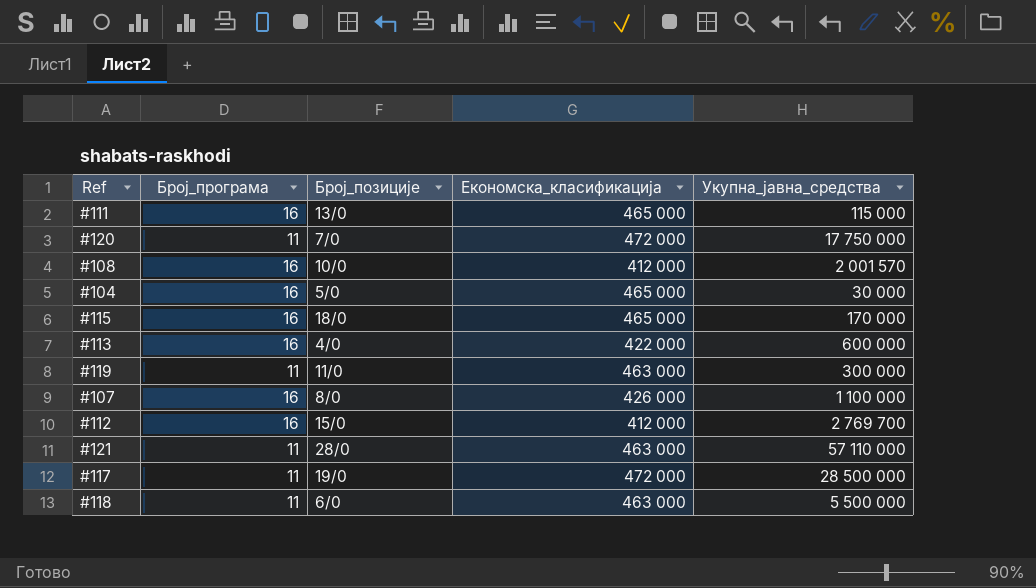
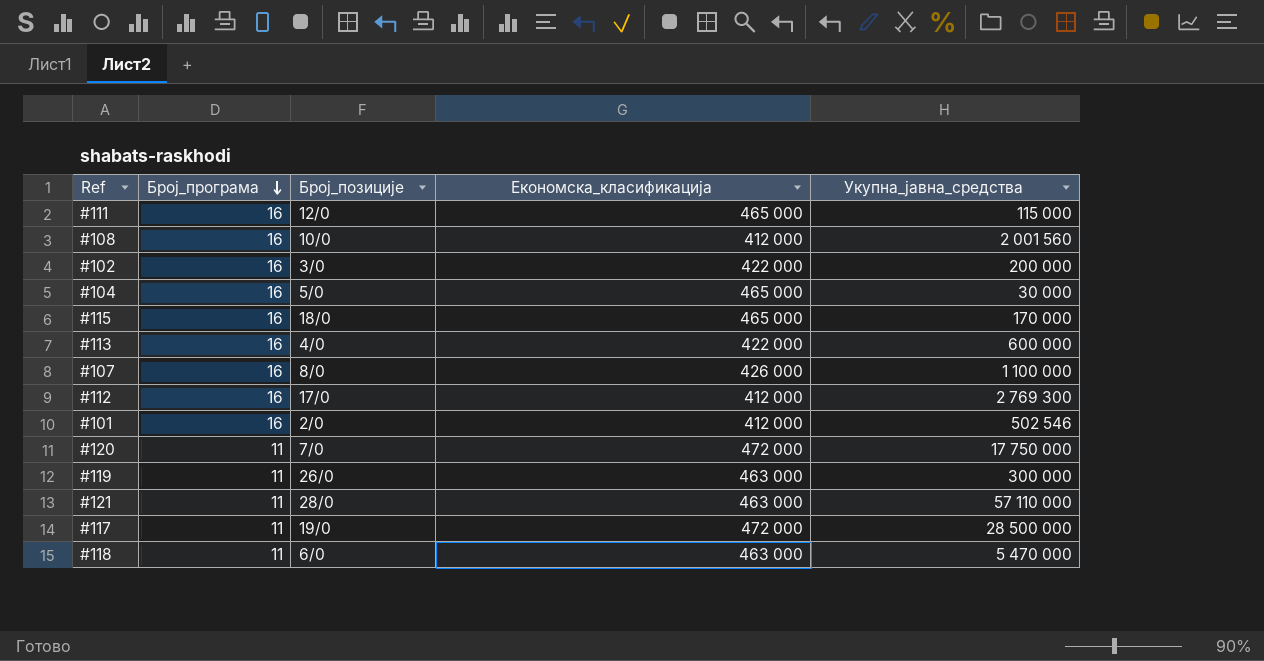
row order: none -> Број_програма descending
#111 | Број_позиције: 13/0 -> 12/0
#108 | Укупна_јавна_средства: 2 001 570 -> 2 001 560
row #102: none -> 16 | 3/0 | 422 000 | 200 000
#112 | Број_позиције: 15/0 -> 17/0
#112 | Укупна_јавна_средства: 2 769 700 -> 2 769 300
row #101: none -> 16 | 2/0 | 412 000 | 502 546
#119 | Број_позиције: 11/0 -> 26/0
#118 | Укупна_јавна_средства: 5 500 000 -> 5 470 000

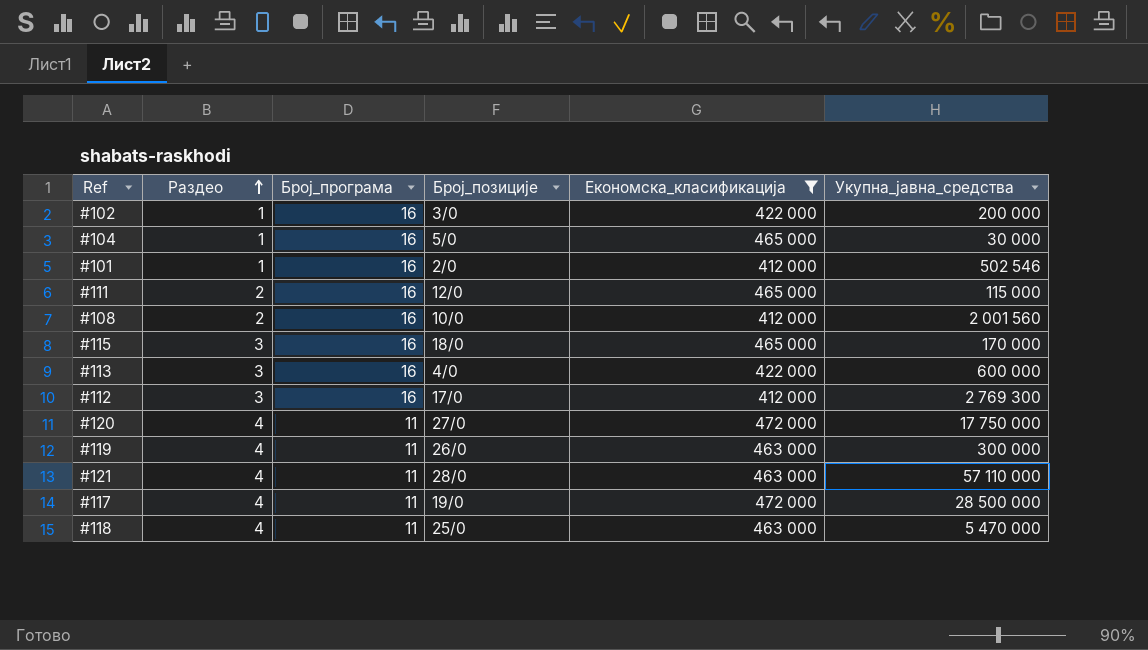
filter: none -> Економска_класификација != 426 000
row order: Број_програма descending -> Раздео ascending
column Раздео | position: none -> 2
#120 | Број_позиције: 7/0 -> 27/0
#118 | Број_позиције: 6/0 -> 25/0

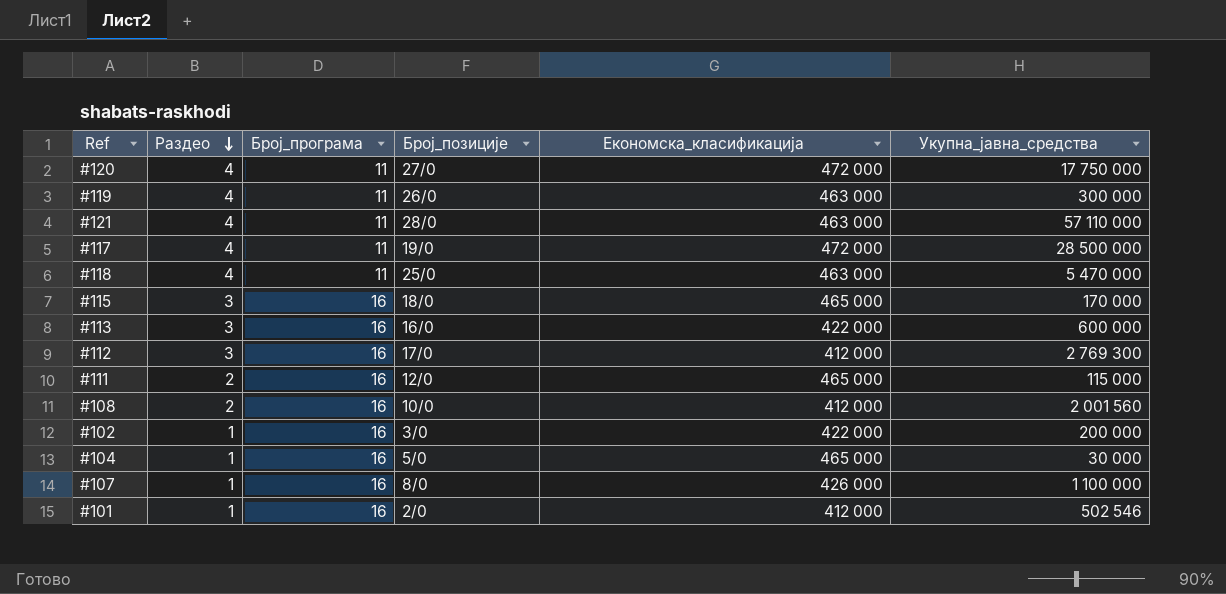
filter: Економска_класификација != 426 000 -> none
row order: Раздео ascending -> Раздео descending
#113 | Број_позиције: 4/0 -> 16/0

